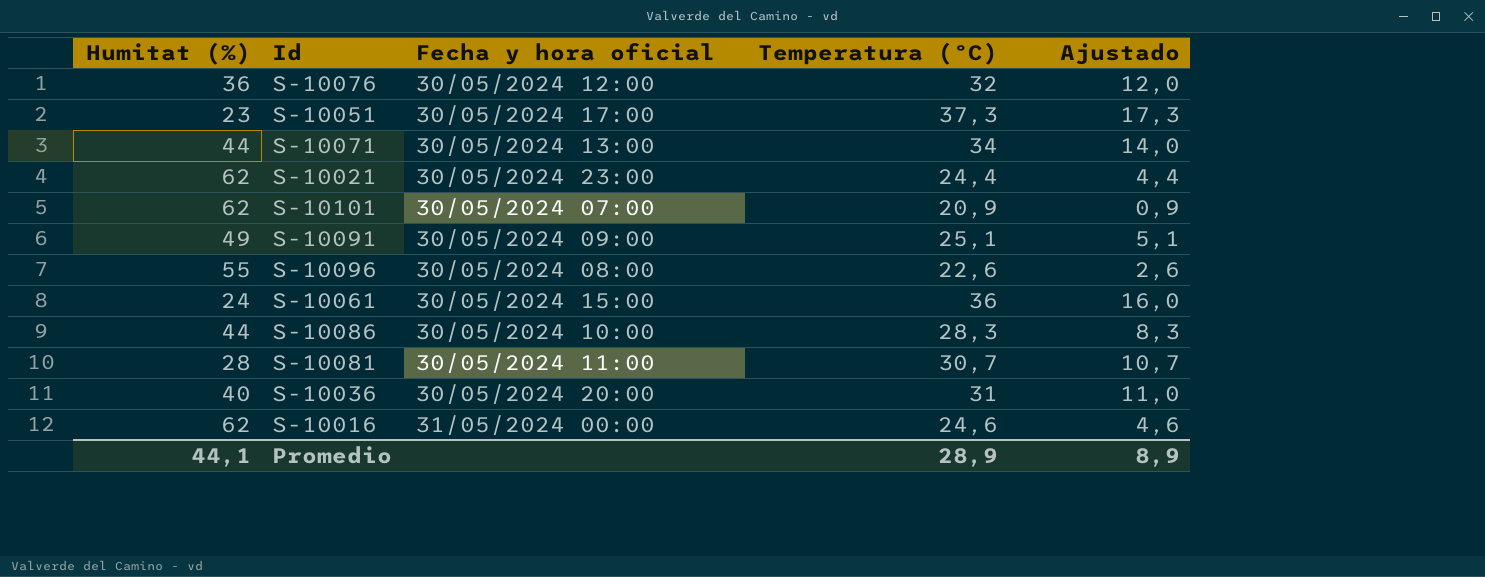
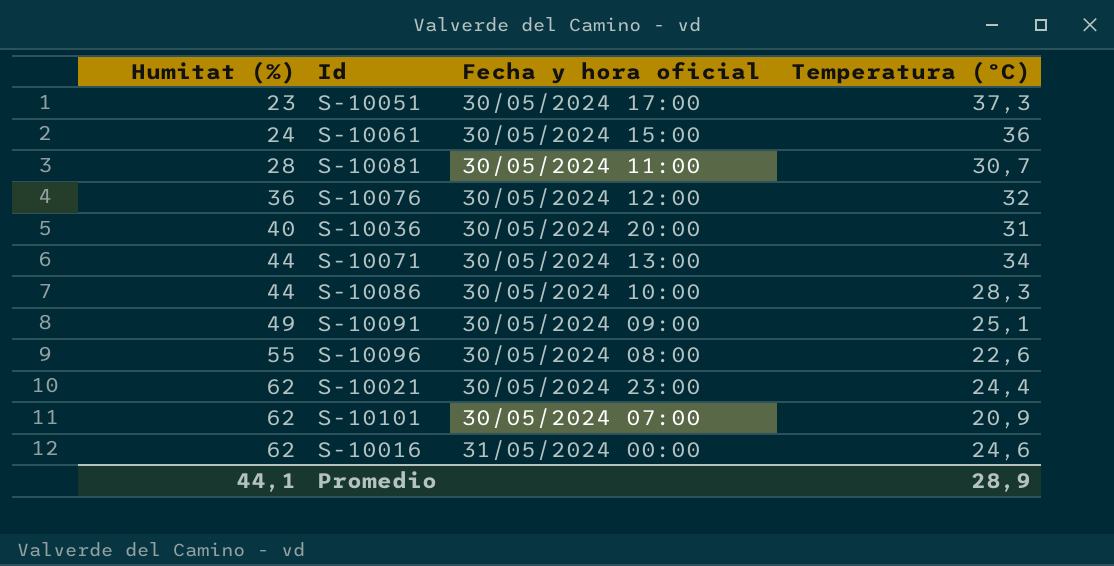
row order: none -> Humitat (%) ascending
column Ajustado | formula: [Temperatura (ºC)] - 20 -> none

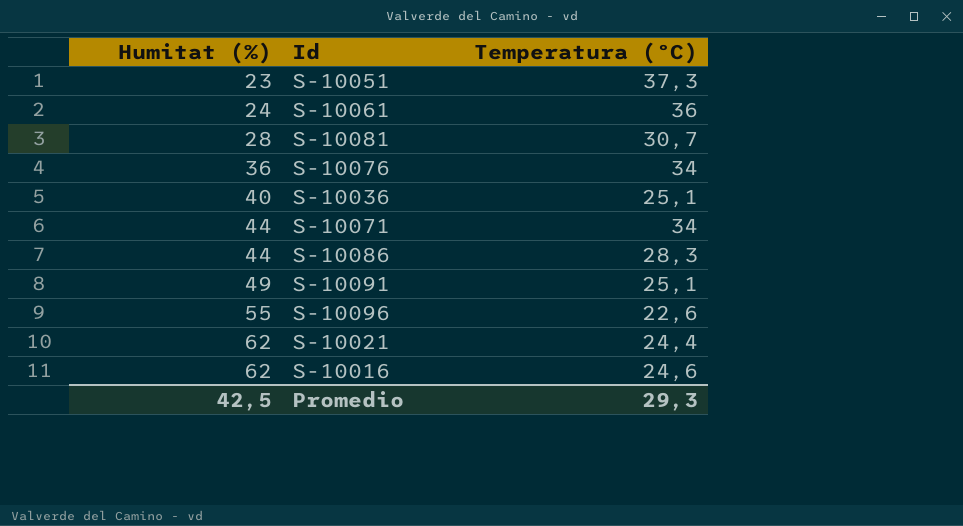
column Fecha y hora oficial | position: 3 -> none
row S-10101: 62 | 30/05/2024 07:00 | 20,9 -> none
S-10076 | Temperatura (ºC): 32 -> 34
S-10036 | Temperatura (ºC): 31 -> 25,1
Promedio | Humitat (%): 44,1 -> 42,5
Promedio | Temperatura (ºC): 28,9 -> 29,3

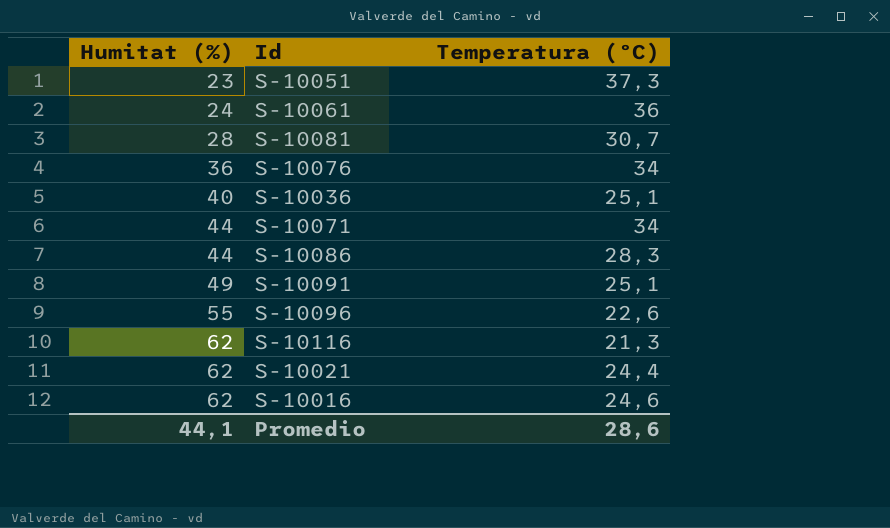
row S-10116: none -> 62 | 21,3
Promedio | Humitat (%): 42,5 -> 44,1
Promedio | Temperatura (ºC): 29,3 -> 28,6

